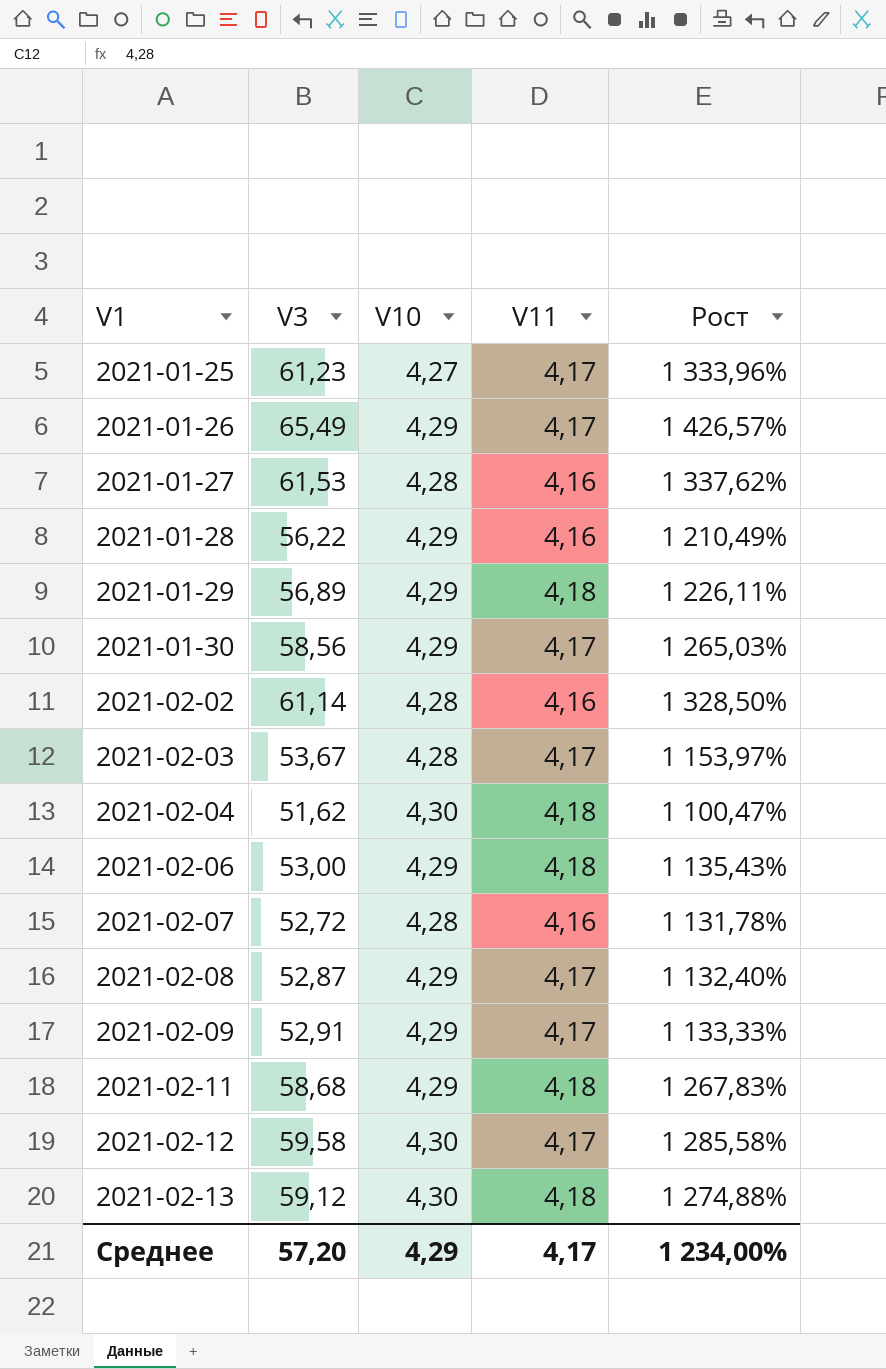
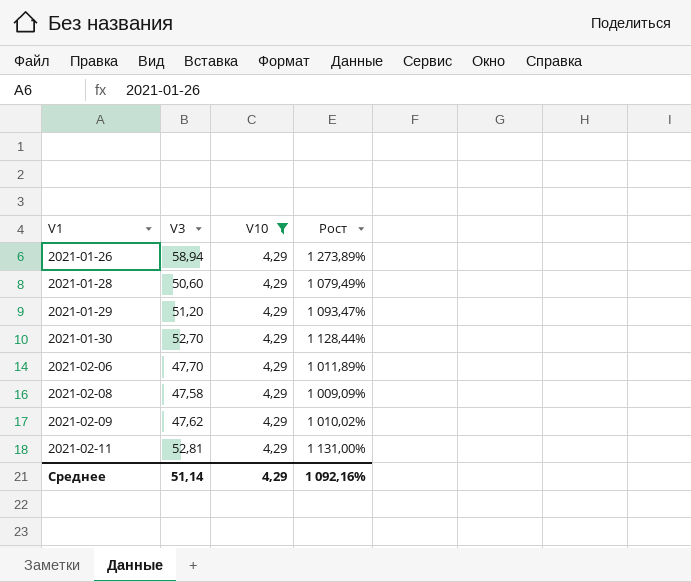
filter: none -> V10 = 4,29
column V11 | position: 4 -> none
2021-01-26 | V3: 65,49 -> 58,94
2021-01-26 | Рост: 1 426,57% -> 1 273,89%
2021-01-28 | V3: 56,22 -> 50,60
2021-01-28 | Рост: 1 210,49% -> 1 079,49%
2021-01-29 | V3: 56,89 -> 51,20
2021-01-29 | Рост: 1 226,11% -> 1 093,47%
2021-01-30 | V3: 58,56 -> 52,70
2021-01-30 | Рост: 1 265,03% -> 1 128,44%
2021-02-06 | V3: 53,00 -> 47,70
2021-02-06 | Рост: 1 135,43% -> 1 011,89%
2021-02-08 | V3: 52,87 -> 47,58
2021-02-08 | Рост: 1 132,40% -> 1 009,09%
2021-02-09 | V3: 52,91 -> 47,62
2021-02-09 | Рост: 1 133,33% -> 1 010,02%
2021-02-11 | V3: 58,68 -> 52,81
2021-02-11 | Рост: 1 267,83% -> 1 131,00%
Среднее | V3: 57,20 -> 51,14
Среднее | Рост: 1 234,00% -> 1 092,16%

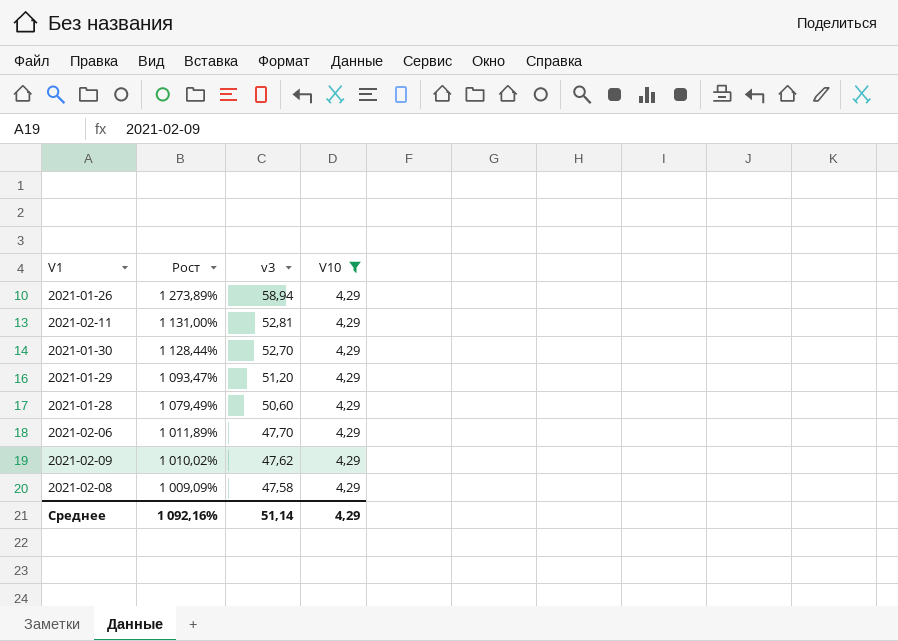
row order: V1 ascending -> Рост descending
column Рост | position: 4 -> 2
column name: V3 -> v3

